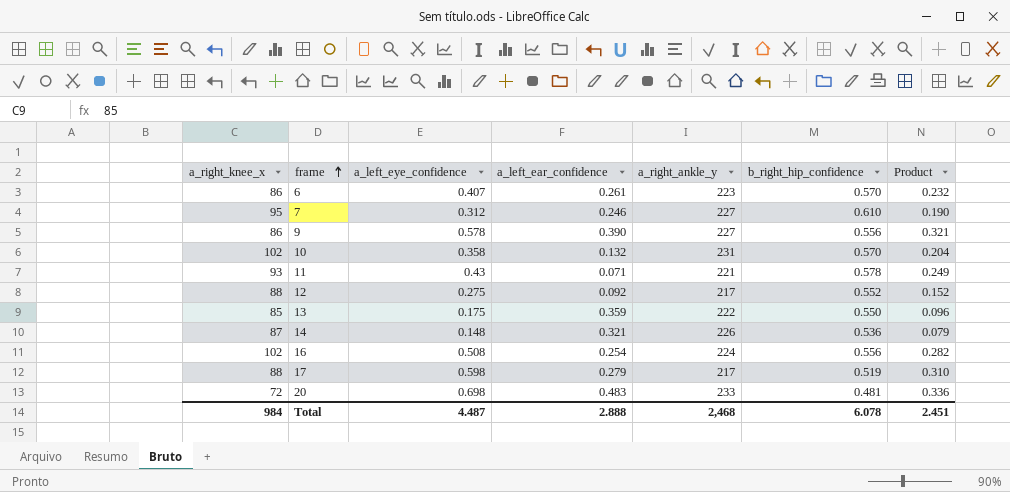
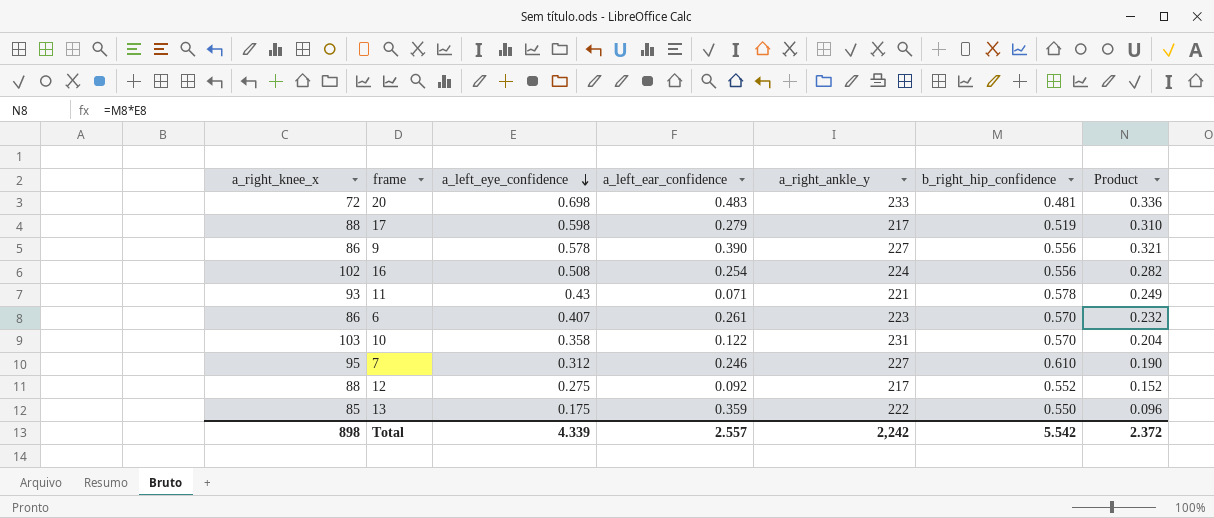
row order: frame ascending -> a_left_eye_confidence descending
row 14: 87 | 0.148 | 0.321 | 226 | 0.536 | 0.079 -> none
10 | a_right_knee_x: 102 -> 103
10 | a_left_ear_confidence: 0.132 -> 0.122
Total | a_right_knee_x: 984 -> 898
Total | a_left_eye_confidence: 4.487 -> 4.339
Total | a_left_ear_confidence: 2.888 -> 2.557
Total | a_right_ankle_y: 2,468 -> 2,242
Total | b_right_hip_confidence: 6.078 -> 5.542
Total | Product: 2.451 -> 2.372

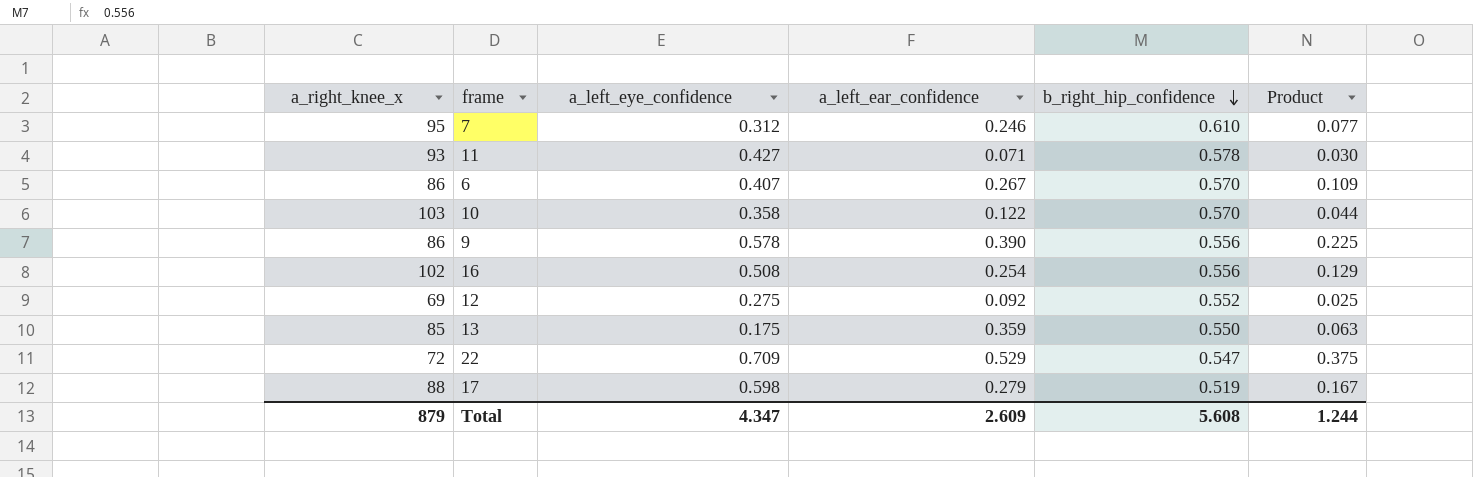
row order: a_left_eye_confidence descending -> b_right_hip_confidence descending
column a_right_ankle_y | position: 5 -> none
column Product | formula: [a_left_eye_confidence] * [b_right_hip_confidence] -> [a_left_eye_confidence] * [a_left_ear_confidence]
row 20: 72 | 0.698 | 0.483 | 233 | 0.481 | 0.336 -> none
11 | a_left_eye_confidence: 0.43 -> 0.427
6 | a_left_ear_confidence: 0.261 -> 0.267
12 | a_right_knee_x: 88 -> 69
row 22: none -> 72 | 0.709 | 0.529 | 0.547 | 0.375
Total | a_right_knee_x: 898 -> 879
Total | a_left_eye_confidence: 4.339 -> 4.347
Total | a_left_ear_confidence: 2.557 -> 2.609
Total | b_right_hip_confidence: 5.542 -> 5.608
Total | Product: 2.372 -> 1.244

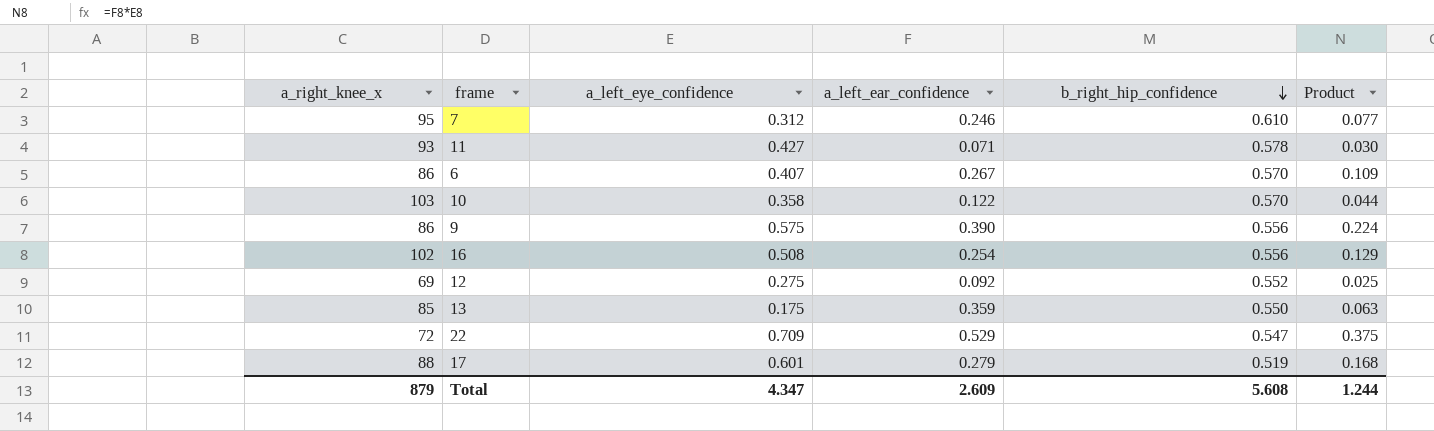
9 | a_left_eye_confidence: 0.578 -> 0.575
9 | Product: 0.225 -> 0.224
17 | a_left_eye_confidence: 0.598 -> 0.601
17 | Product: 0.167 -> 0.168

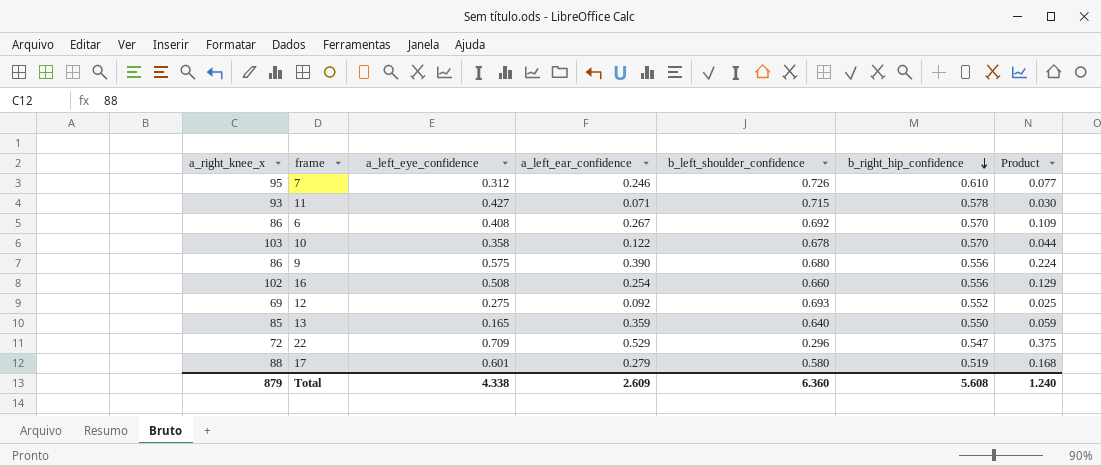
column b_left_shoulder_confidence | position: none -> 5
6 | a_left_eye_confidence: 0.407 -> 0.408
13 | a_left_eye_confidence: 0.175 -> 0.165
13 | Product: 0.063 -> 0.059
Total | a_left_eye_confidence: 4.347 -> 4.338
Total | Product: 1.244 -> 1.240

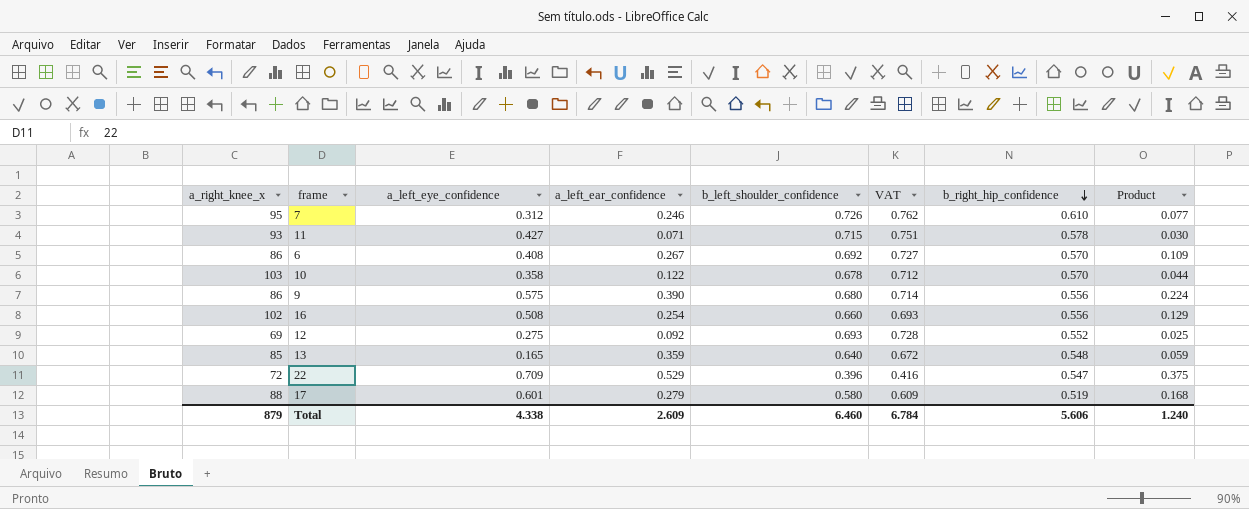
column VAT | formula: none -> [b_left_shoulder_confidence] * 1.05
13 | b_right_hip_confidence: 0.550 -> 0.548
22 | b_left_shoulder_confidence: 0.296 -> 0.396
Total | b_left_shoulder_confidence: 6.360 -> 6.460
Total | b_right_hip_confidence: 5.608 -> 5.606

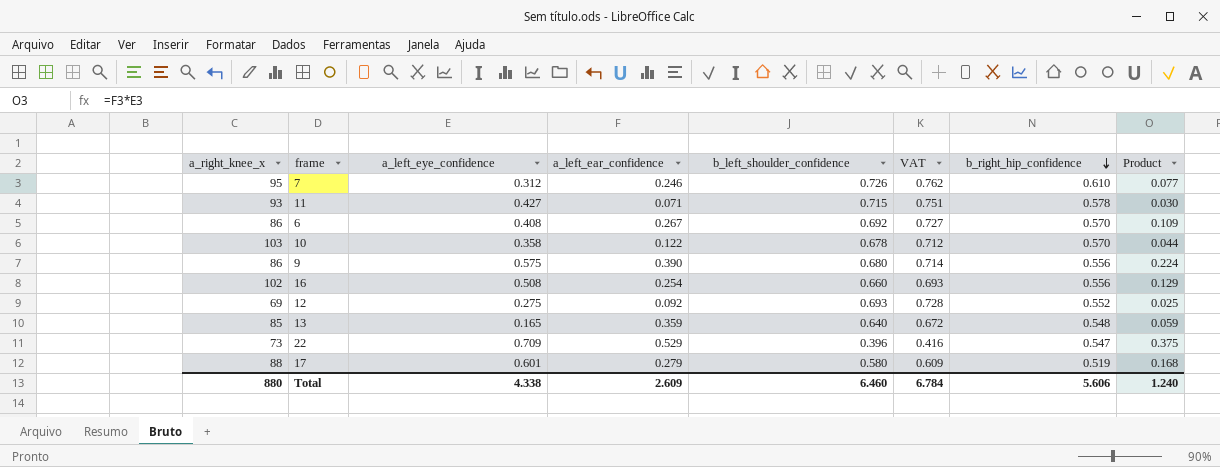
22 | a_right_knee_x: 72 -> 73
Total | a_right_knee_x: 879 -> 880

